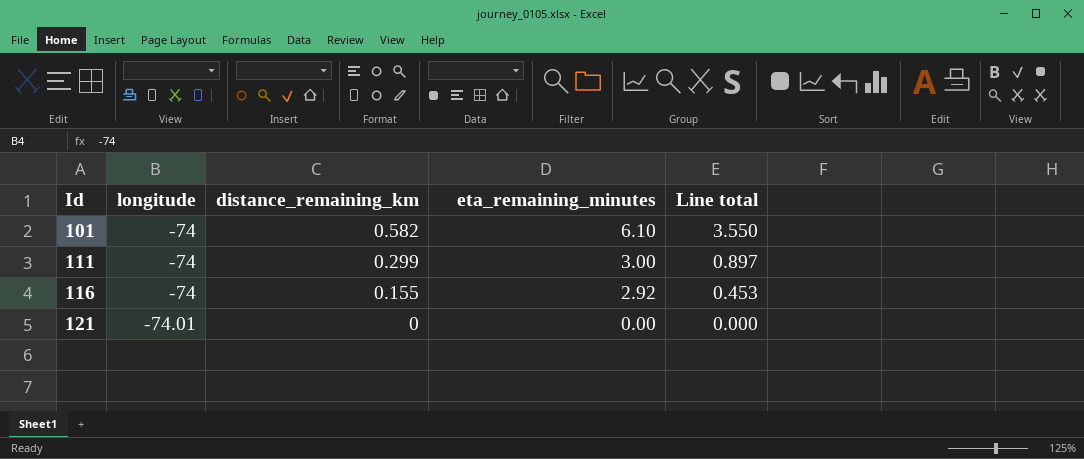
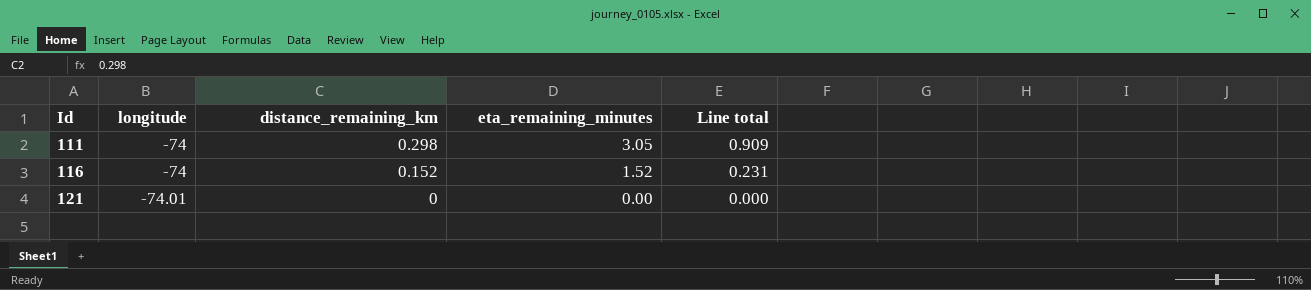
row 101: -74 | 0.582 | 6.10 | 3.550 -> none
111 | distance_remaining_km: 0.299 -> 0.298
111 | eta_remaining_minutes: 3.00 -> 3.05
111 | Line total: 0.897 -> 0.909
116 | distance_remaining_km: 0.155 -> 0.152
116 | eta_remaining_minutes: 2.92 -> 1.52
116 | Line total: 0.453 -> 0.231

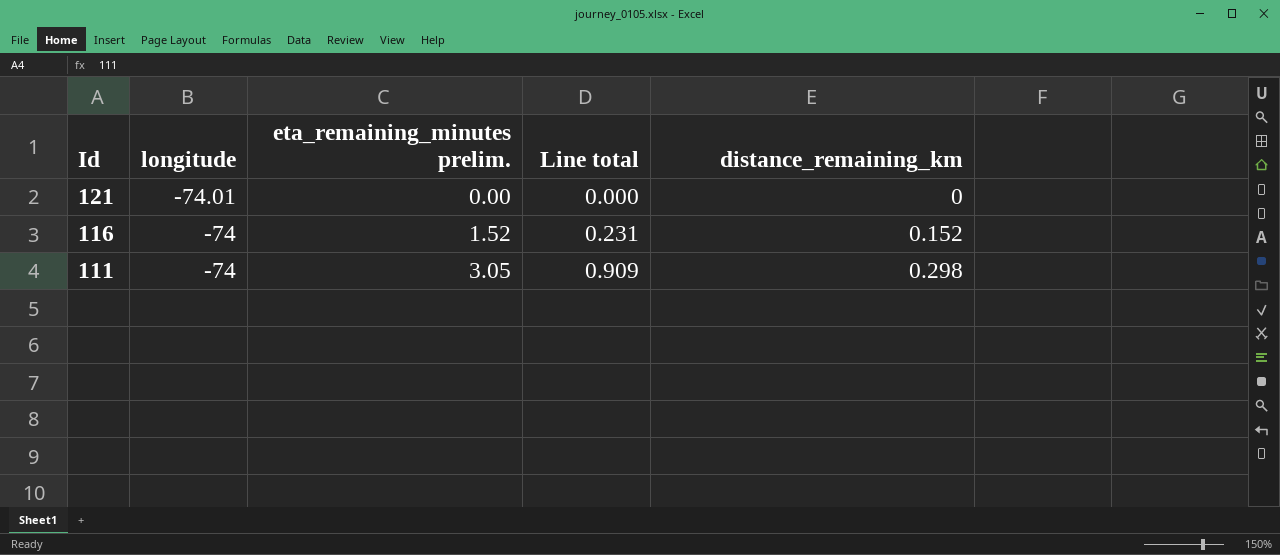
row order: Id ascending -> Id descending
column name: eta_remaining_minutes -> eta_remaining_minutes prelim.
column distance_remaining_km | position: 3 -> 5

